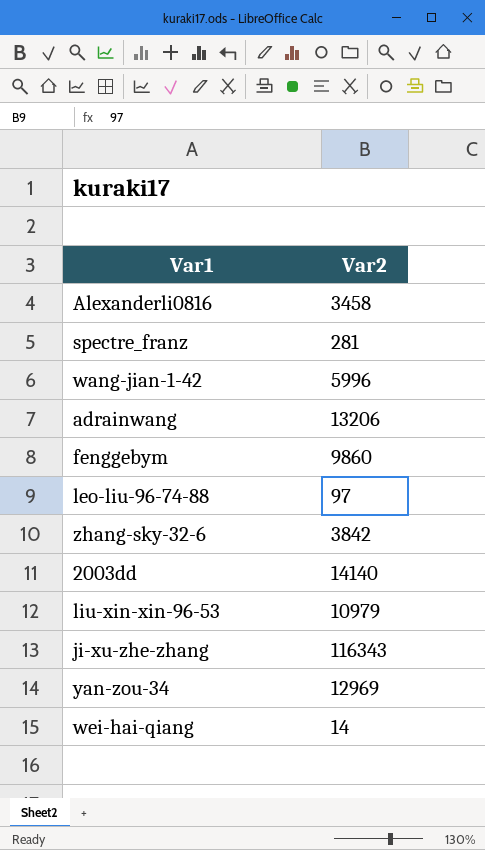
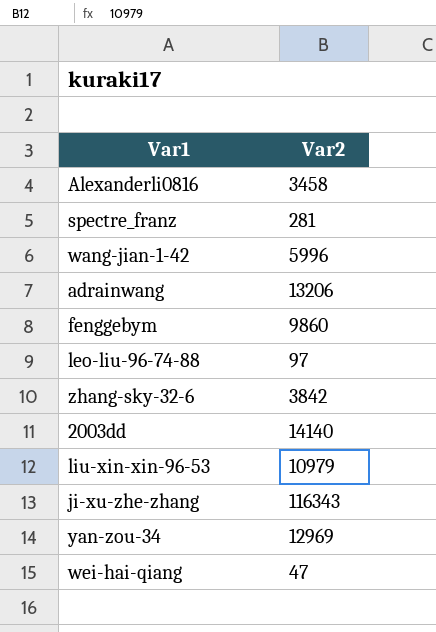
wei-hai-qiang | Var2: 14 -> 47

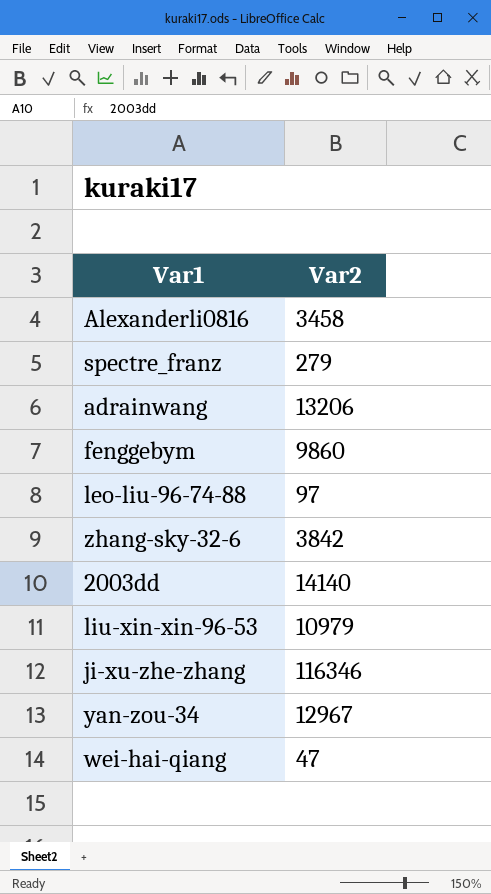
row wang-jian-1-42: 5996 -> none
spectre_franz | Var2: 281 -> 279
ji-xu-zhe-zhang | Var2: 116343 -> 116346
yan-zou-34 | Var2: 12969 -> 12967

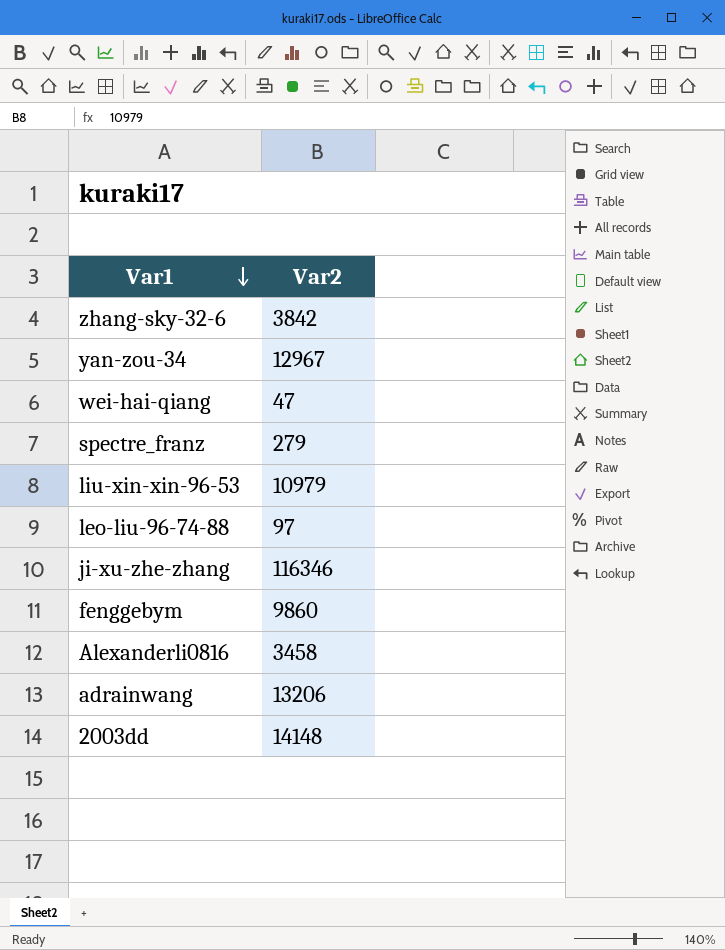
row order: none -> Var1 descending
2003dd | Var2: 14140 -> 14148

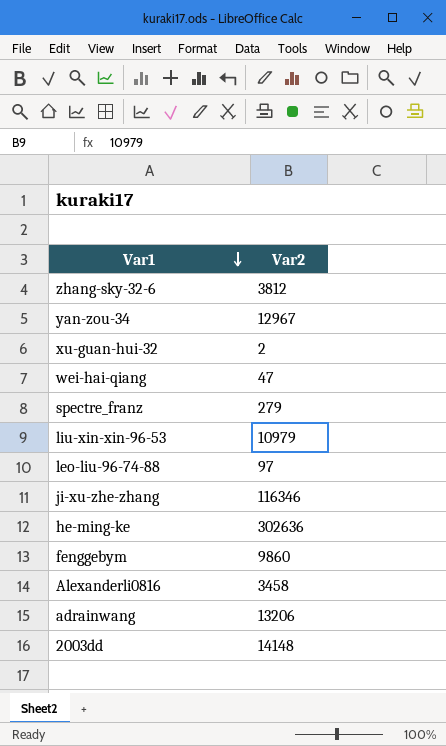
zhang-sky-32-6 | Var2: 3842 -> 3812
row xu-guan-hui-32: none -> 2
row he-ming-ke: none -> 302636

